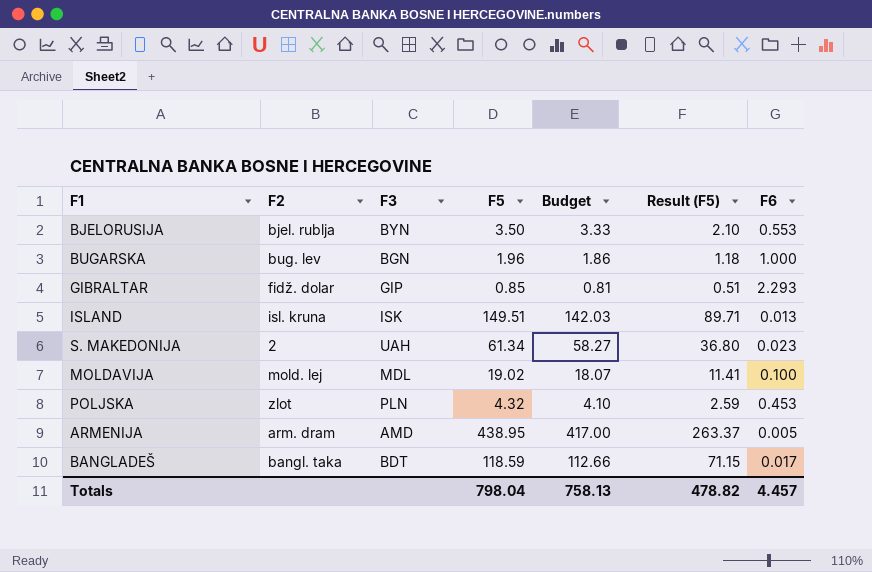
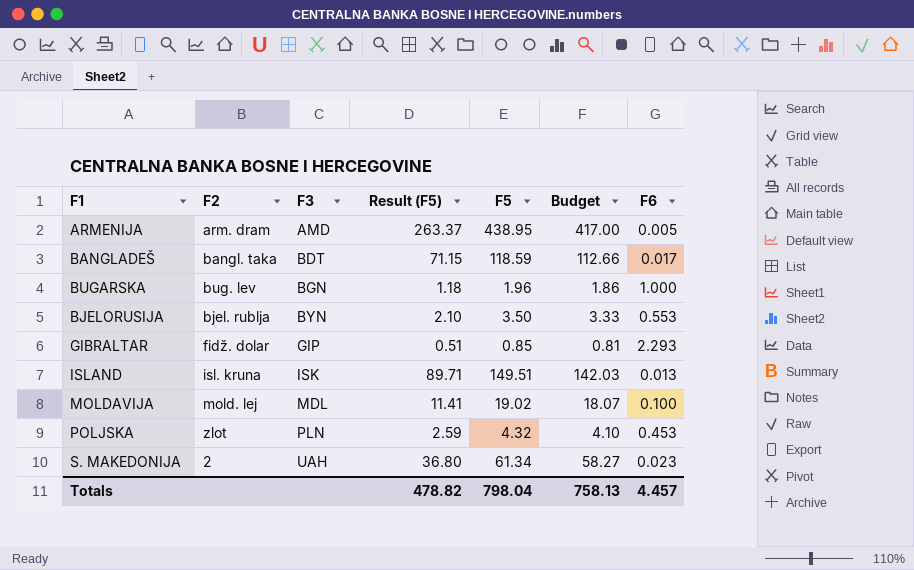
row order: none -> F3 ascending
column Result (F5) | position: 6 -> 4

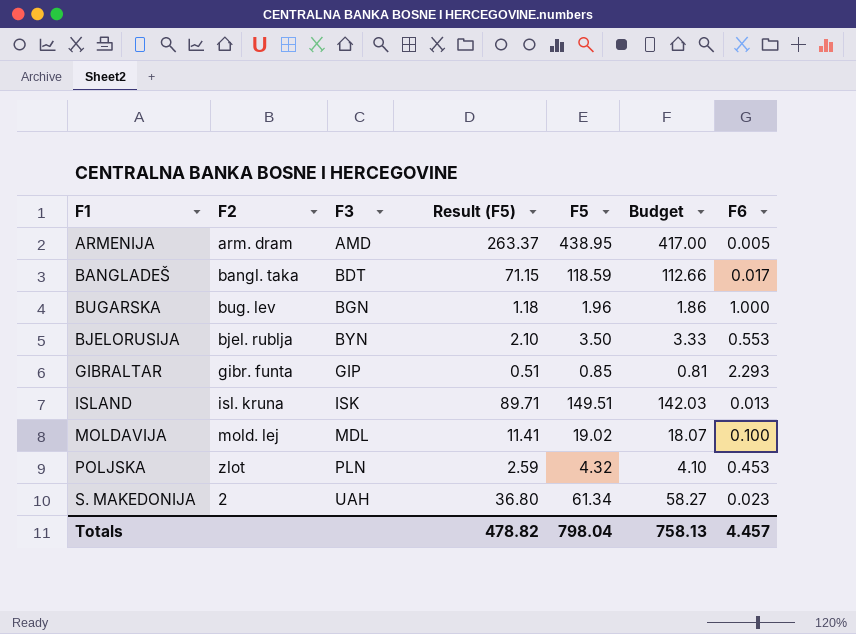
GIBRALTAR | F2: fidž. dolar -> gibr. funta

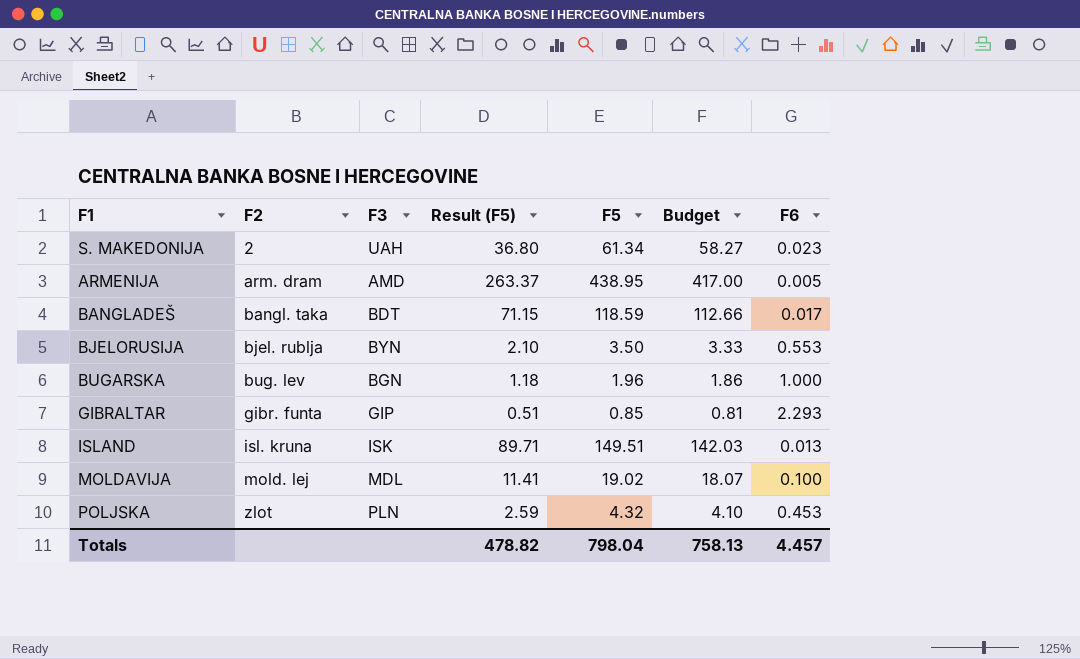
row order: F3 ascending -> F2 ascending

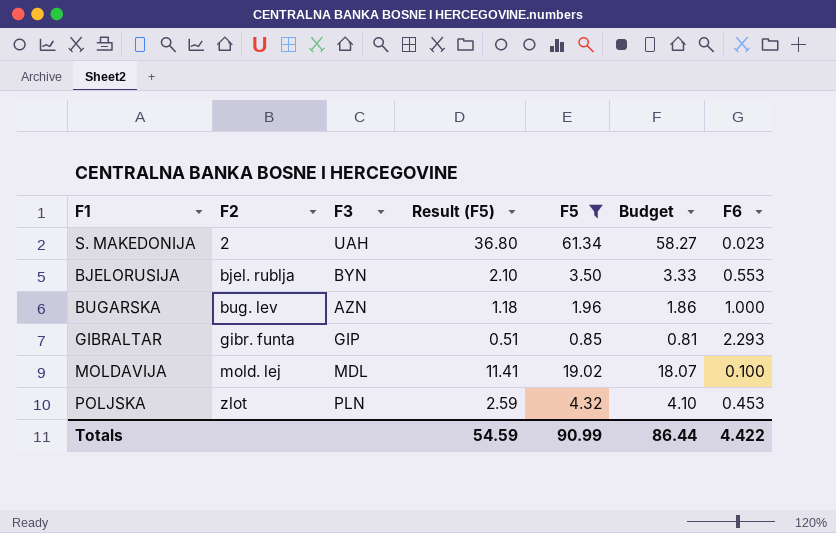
filter: none -> F5 <= 61.34
BUGARSKA | F3: BGN -> AZN
Totals | Result (F5): 478.82 -> 54.59
Totals | F5: 798.04 -> 90.99
Totals | Budget: 758.13 -> 86.44
Totals | F6: 4.457 -> 4.422

